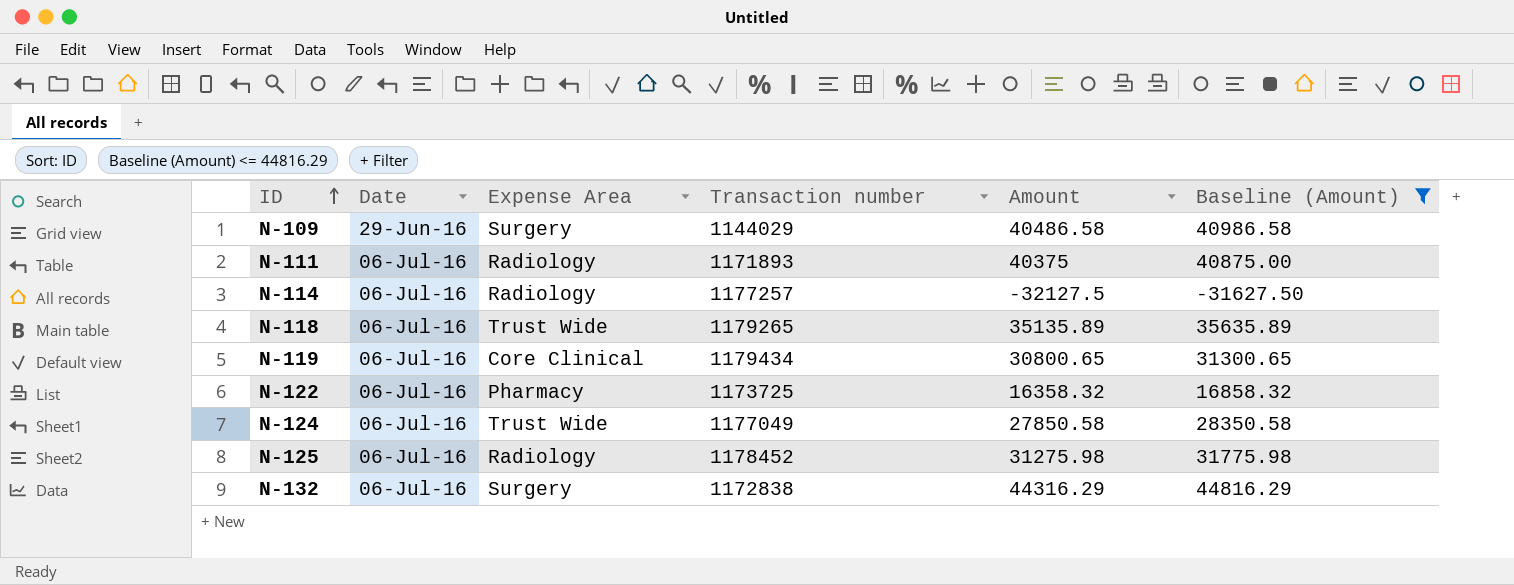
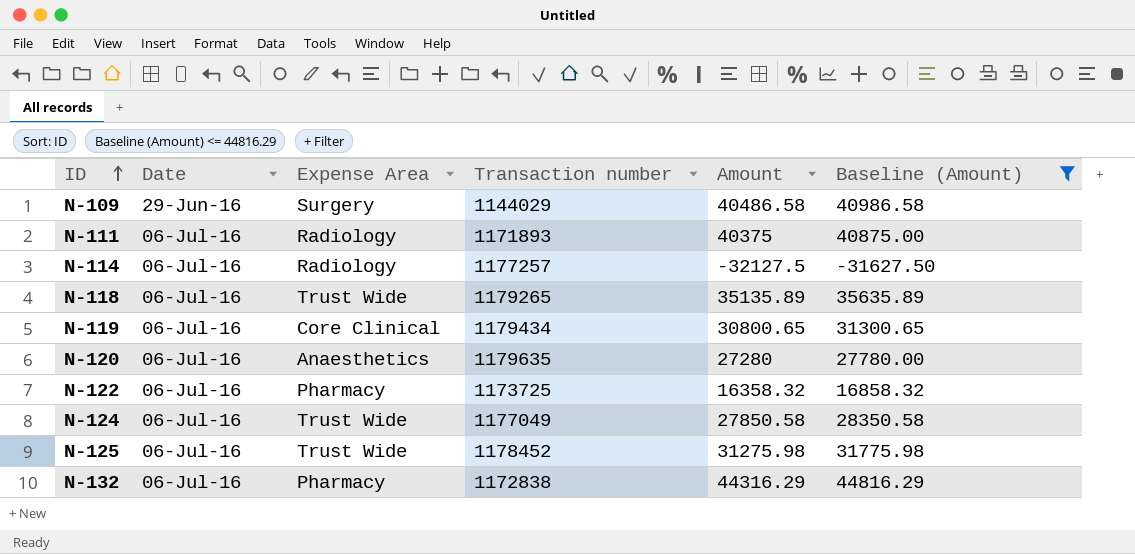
row N-120: none -> 06-Jul-16 | Anaesthetics | 1179635 | 27280 | 27780.00
N-125 | Expense Area: Radiology -> Trust Wide
N-132 | Expense Area: Surgery -> Pharmacy

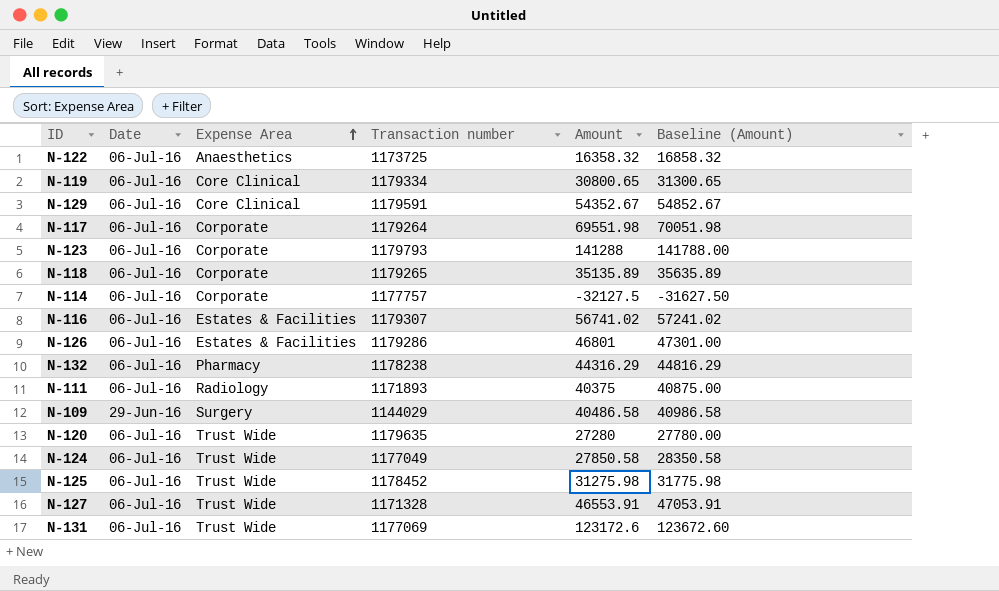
filter: Baseline (Amount) <= 44816.29 -> none
row order: ID ascending -> Expense Area ascending
N-122 | Expense Area: Pharmacy -> Anaesthetics
N-119 | Transaction number: 1179434 -> 1179334
N-118 | Expense Area: Trust Wide -> Corporate
N-114 | Expense Area: Radiology -> Corporate
N-114 | Transaction number: 1177257 -> 1177757
N-132 | Transaction number: 1172838 -> 1178238
N-120 | Expense Area: Anaesthetics -> Trust Wide

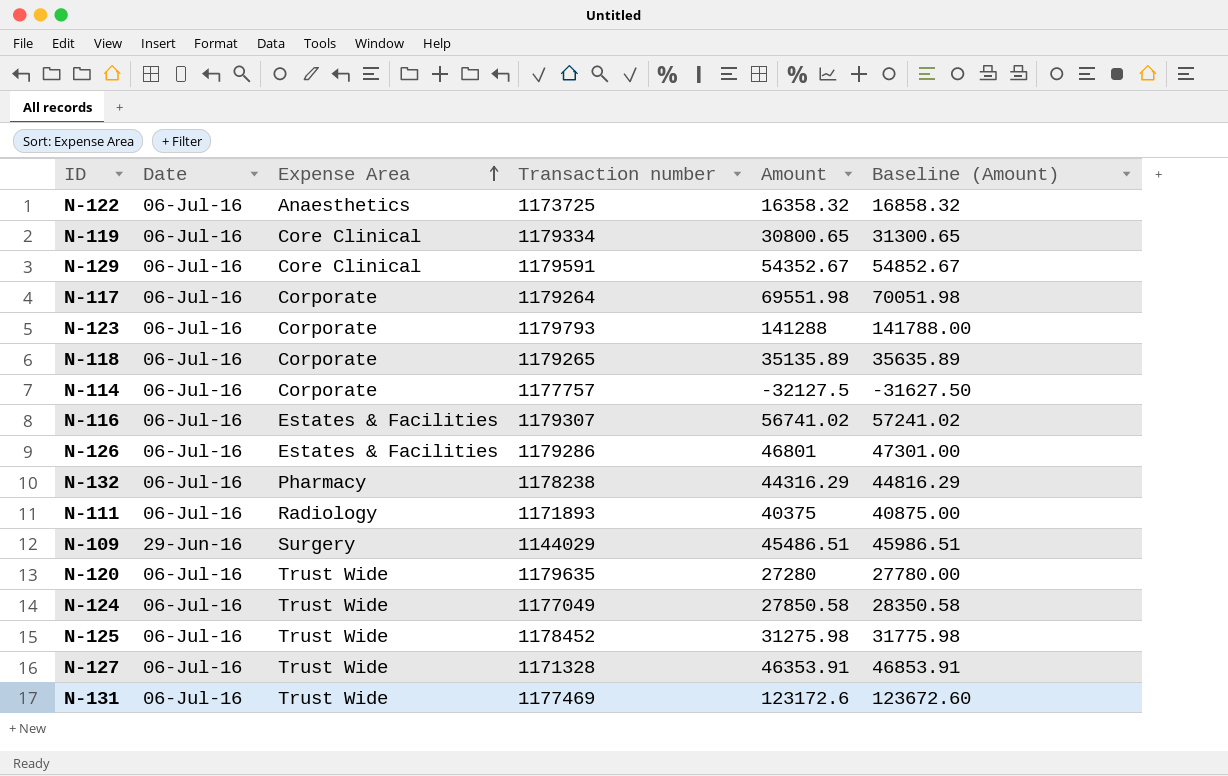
N-109 | Amount: 40486.58 -> 45486.51
N-109 | Baseline (Amount): 40986.58 -> 45986.51
N-127 | Amount: 46553.91 -> 46353.91
N-127 | Baseline (Amount): 47053.91 -> 46853.91
N-131 | Transaction number: 1177069 -> 1177469

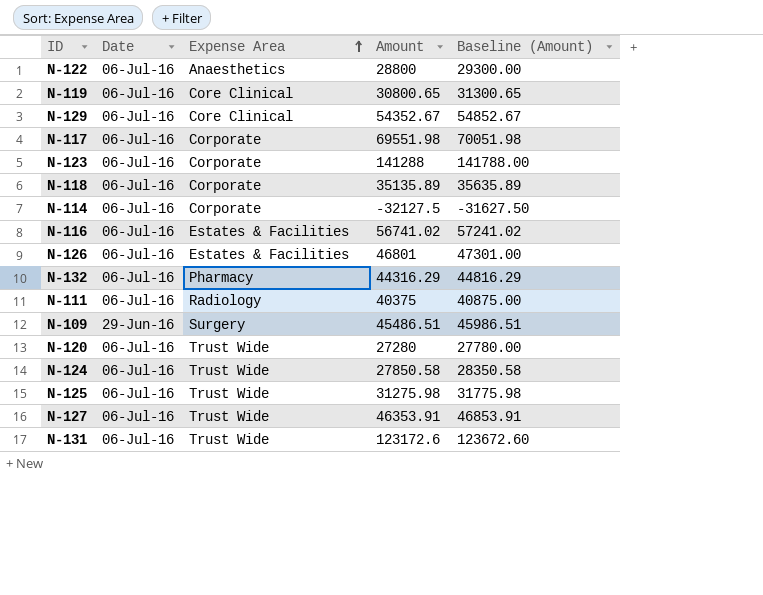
column Transaction number | position: 4 -> none
N-122 | Amount: 16358.32 -> 28800
N-122 | Baseline (Amount): 16858.32 -> 29300.00

